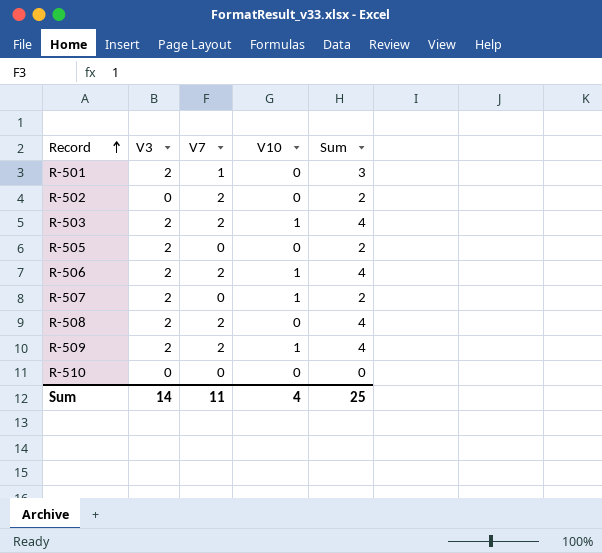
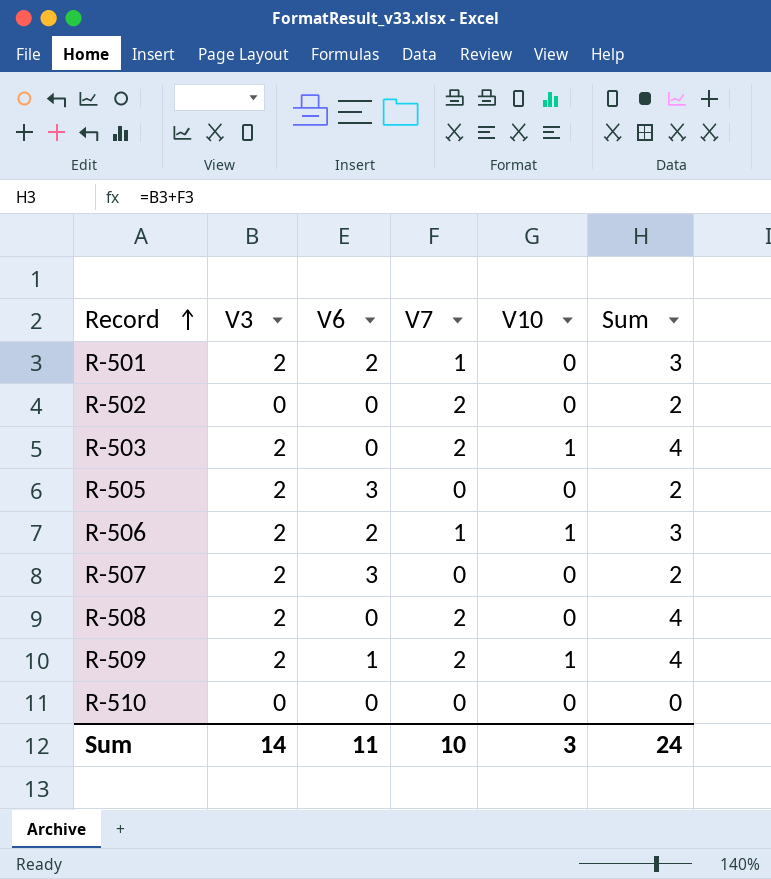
column V6 | position: none -> 3
R-506 | V7: 2 -> 1
R-506 | Sum: 4 -> 3
R-507 | V10: 1 -> 0
Sum | V7: 11 -> 10
Sum | V10: 4 -> 3
Sum | Sum: 25 -> 24

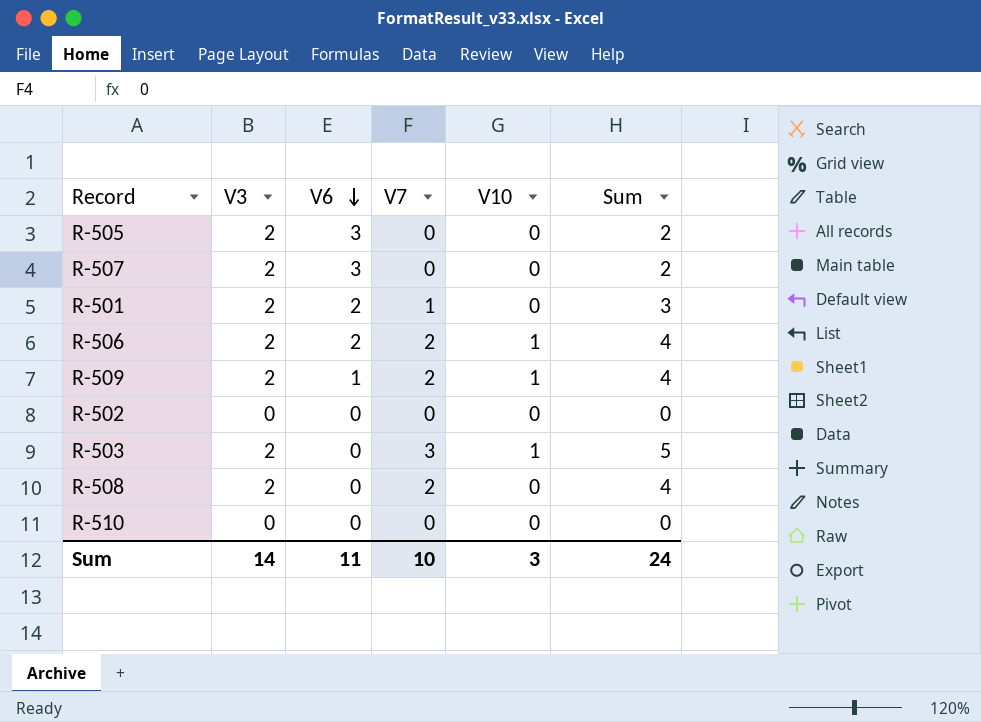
row order: Record ascending -> V6 descending
R-506 | V7: 1 -> 2
R-506 | Sum: 3 -> 4
R-502 | V7: 2 -> 0
R-502 | Sum: 2 -> 0
R-503 | V7: 2 -> 3
R-503 | Sum: 4 -> 5

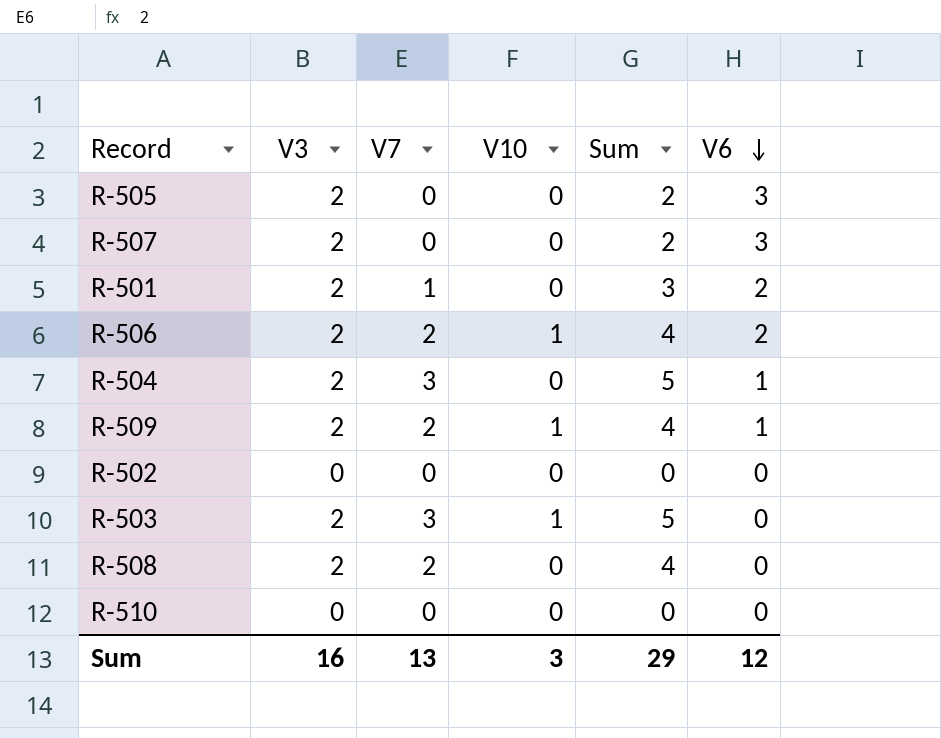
column V6 | position: 3 -> 6
row R-504: none -> 2 | 3 | 0 | 5 | 1
Sum | V3: 14 -> 16
Sum | V7: 10 -> 13
Sum | Sum: 24 -> 29
Sum | V6: 11 -> 12

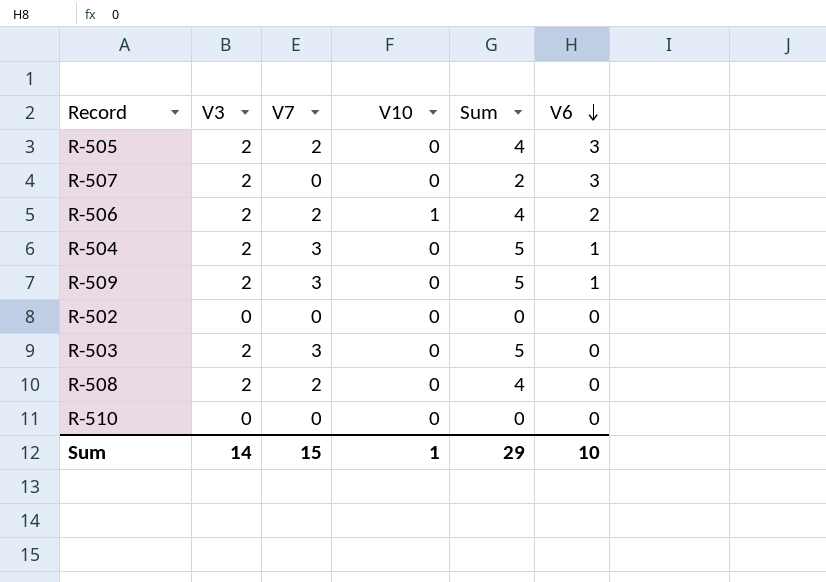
row R-501: 2 | 1 | 0 | 3 | 2 -> none
R-505 | V7: 0 -> 2
R-505 | Sum: 2 -> 4
R-509 | V7: 2 -> 3
R-509 | V10: 1 -> 0
R-509 | Sum: 4 -> 5
R-503 | V10: 1 -> 0
Sum | V3: 16 -> 14
Sum | V7: 13 -> 15
Sum | V10: 3 -> 1
Sum | V6: 12 -> 10

